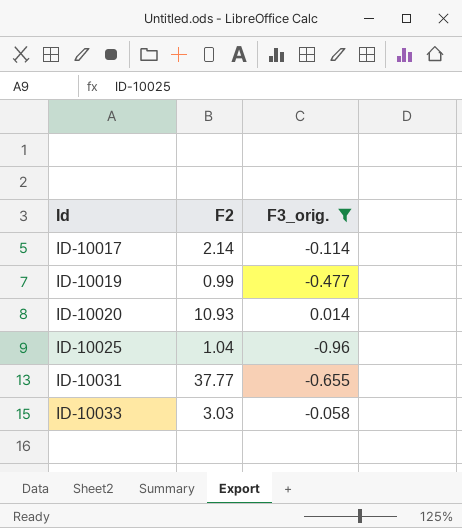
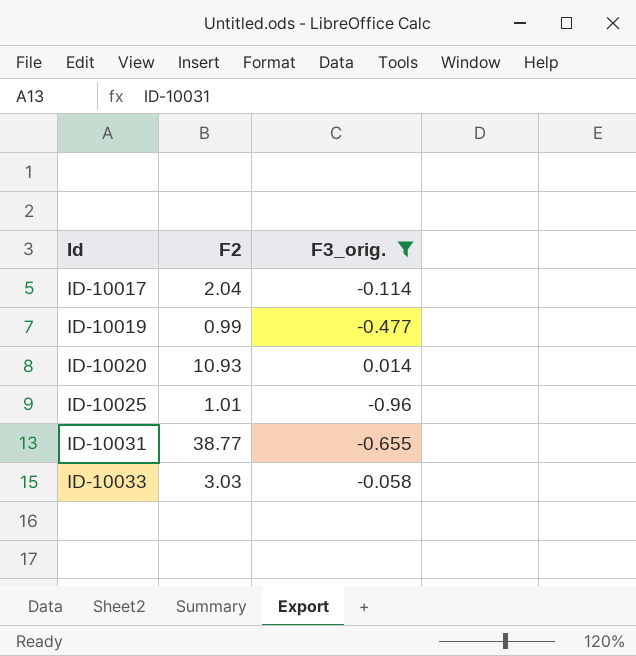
ID-10017 | F2: 2.14 -> 2.04
ID-10025 | F2: 1.04 -> 1.01
ID-10031 | F2: 37.77 -> 38.77

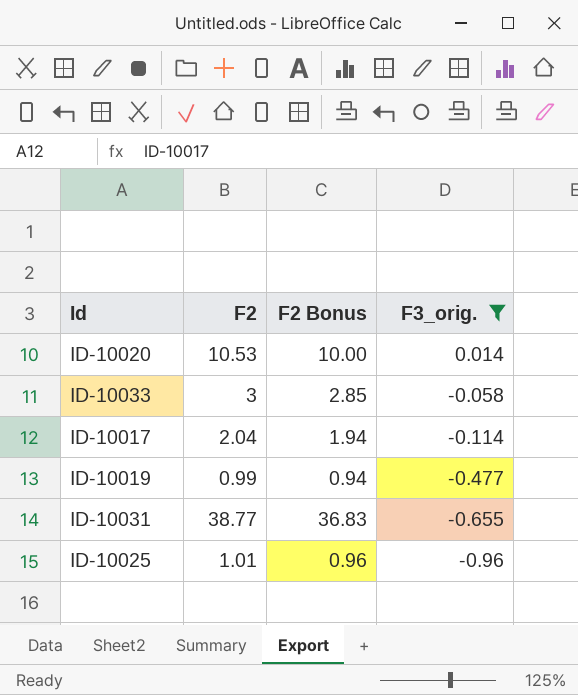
row order: Id ascending -> F3_orig. descending
column F2 Bonus | formula: none -> [F2] * 0.95
ID-10020 | F2: 10.93 -> 10.53
ID-10033 | F2: 3.03 -> 3

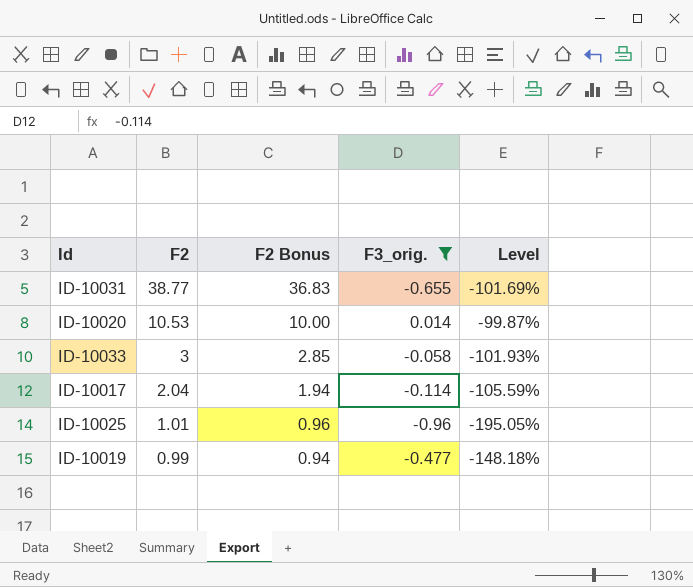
row order: F3_orig. descending -> F2 descending
column Level | formula: none -> ([F3_orig.] - [F2]) / [F2]

